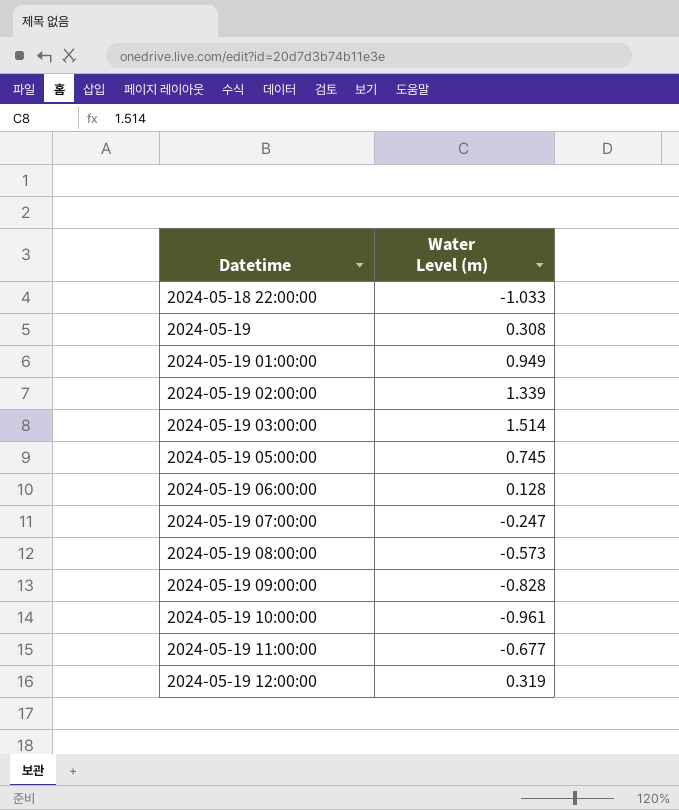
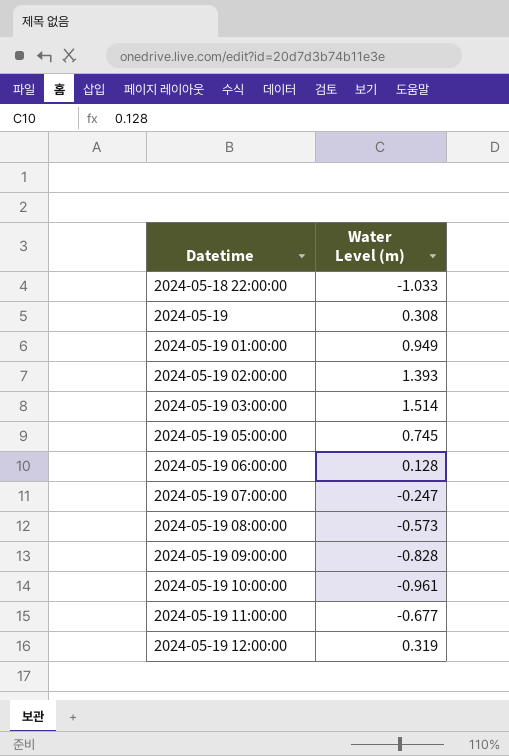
2024-05-19 02:00:00 | Water Level (m): 1.339 -> 1.393

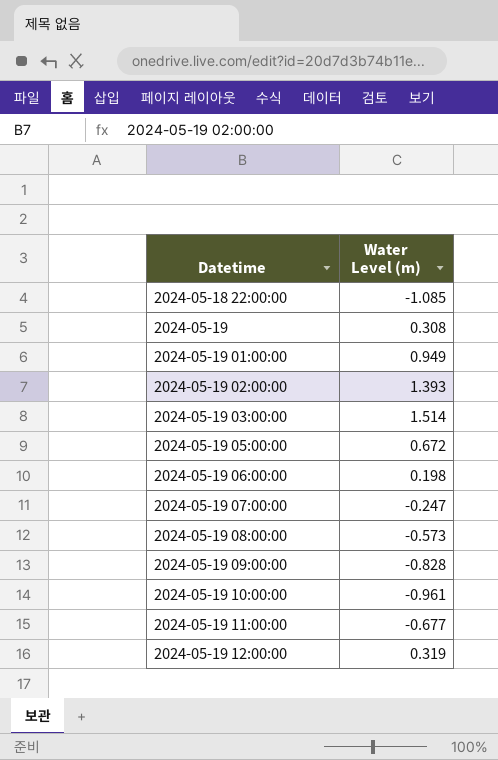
2024-05-18 22:00:00 | Water Level (m): -1.033 -> -1.085
2024-05-19 05:00:00 | Water Level (m): 0.745 -> 0.672
2024-05-19 06:00:00 | Water Level (m): 0.128 -> 0.198

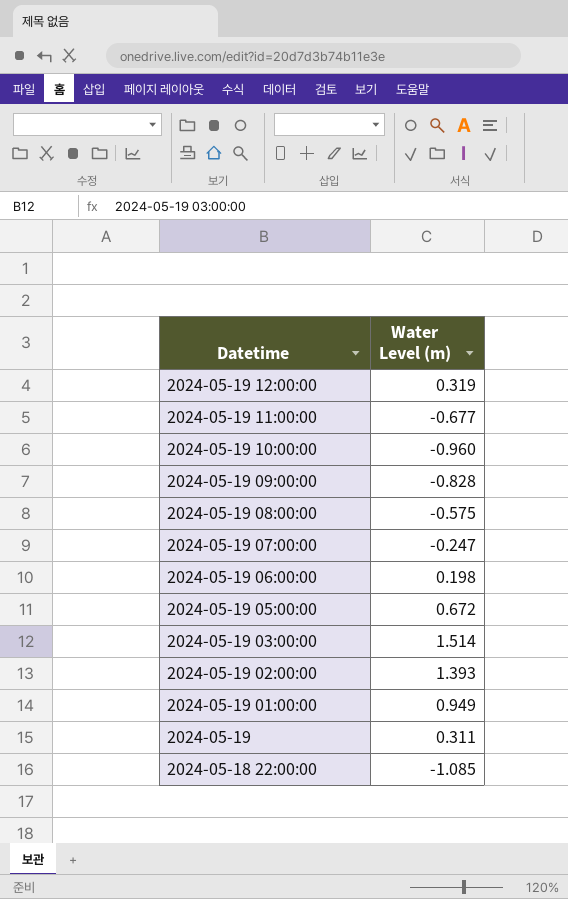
row order: Datetime ascending -> Datetime descending
2024-05-19 10:00:00 | Water Level (m): -0.961 -> -0.960
2024-05-19 08:00:00 | Water Level (m): -0.573 -> -0.575
2024-05-19 | Water Level (m): 0.308 -> 0.311

